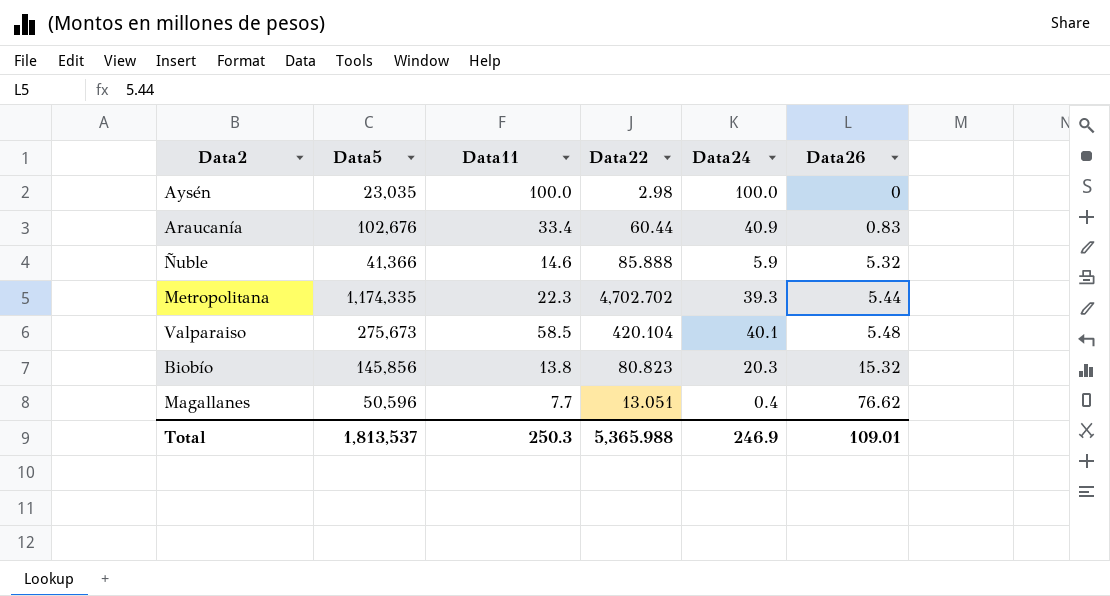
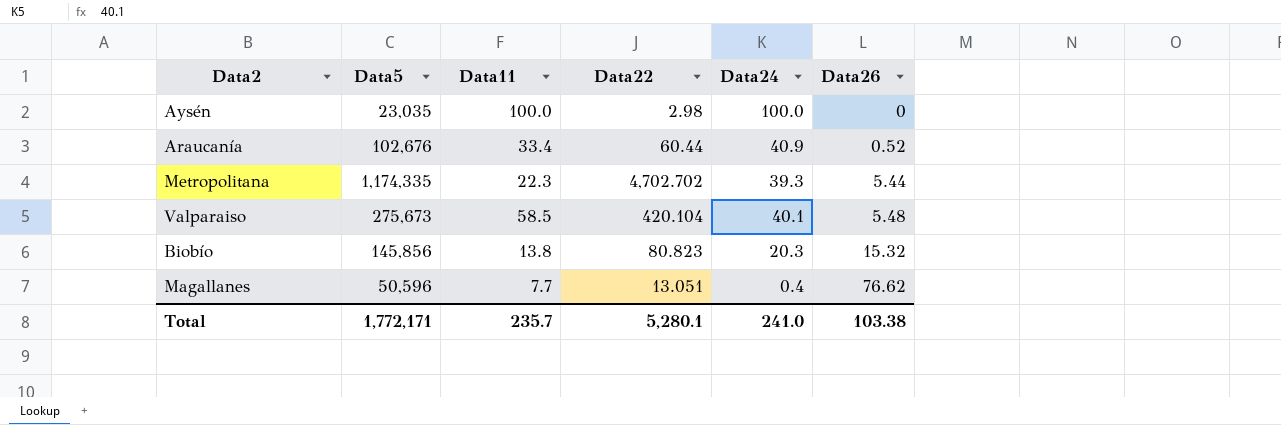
row Ñuble: 41,366 | 14.6 | 85.888 | 5.9 | 5.32 -> none
Araucanía | Data26: 0.83 -> 0.52
Total | Data5: 1,813,537 -> 1,772,171
Total | Data11: 250.3 -> 235.7
Total | Data22: 5,365.988 -> 5,280.1
Total | Data24: 246.9 -> 241.0
Total | Data26: 109.01 -> 103.38

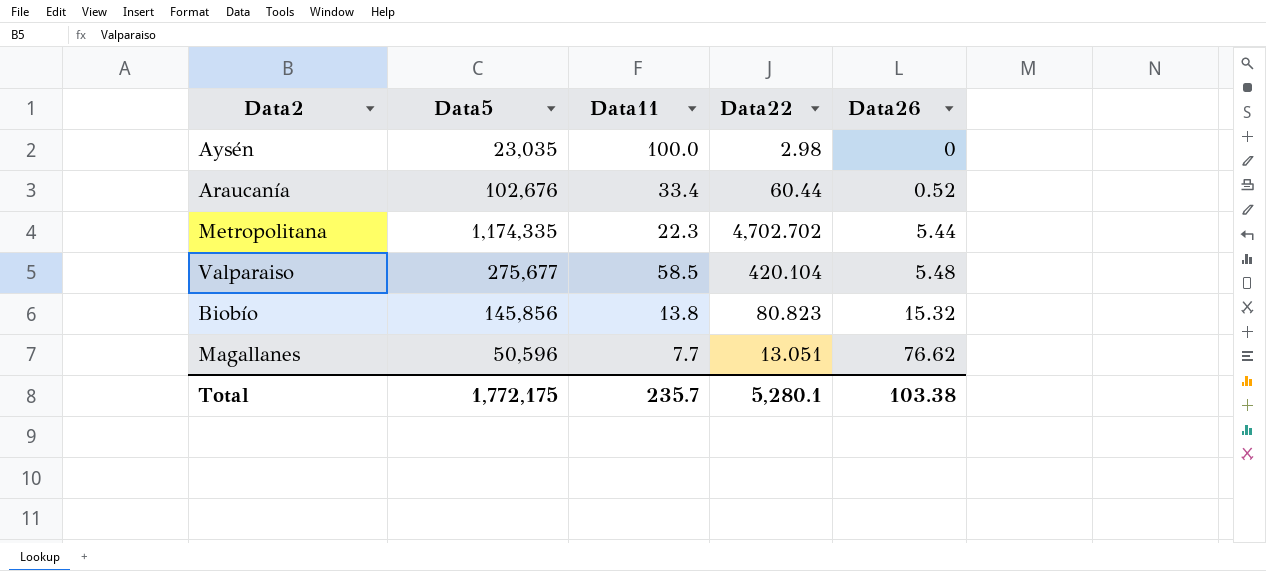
column Data24 | position: 5 -> none
Valparaiso | Data5: 275,673 -> 275,677
Total | Data5: 1,772,171 -> 1,772,175

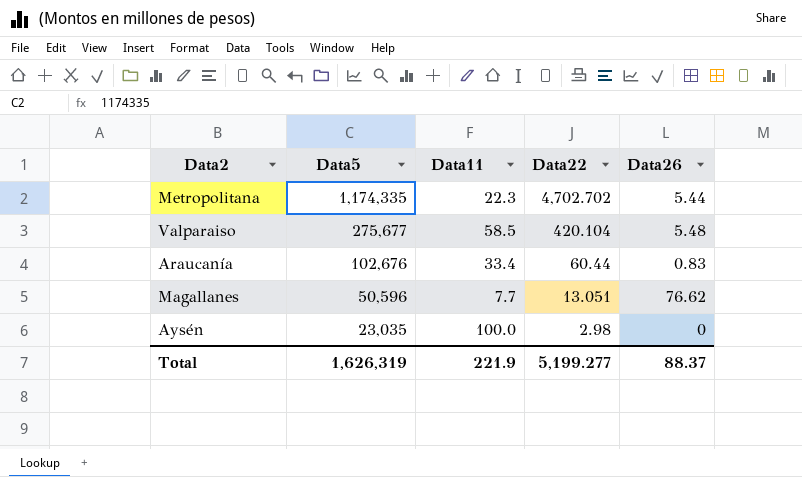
row order: Data26 ascending -> Data5 descending
row Biobío: 145,856 | 13.8 | 80.823 | 15.32 -> none
Araucanía | Data26: 0.52 -> 0.83
Total | Data5: 1,772,175 -> 1,626,319
Total | Data11: 235.7 -> 221.9
Total | Data22: 5,280.1 -> 5,199.277
Total | Data26: 103.38 -> 88.37

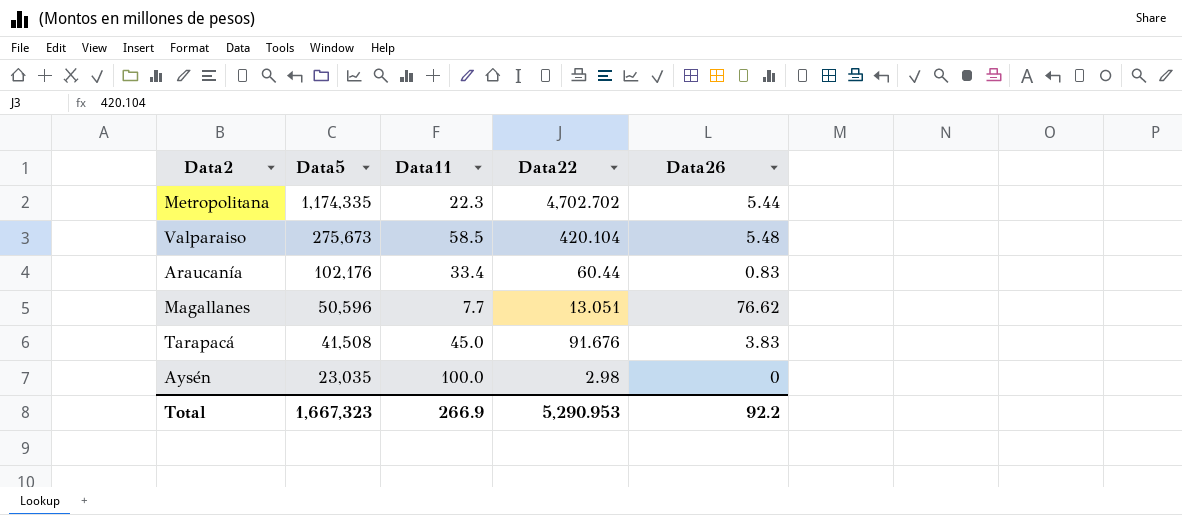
Valparaiso | Data5: 275,677 -> 275,673
Araucanía | Data5: 102,676 -> 102,176
row Tarapacá: none -> 41,508 | 45.0 | 91.676 | 3.83
Total | Data5: 1,626,319 -> 1,667,323
Total | Data11: 221.9 -> 266.9
Total | Data22: 5,199.277 -> 5,290.953
Total | Data26: 88.37 -> 92.2

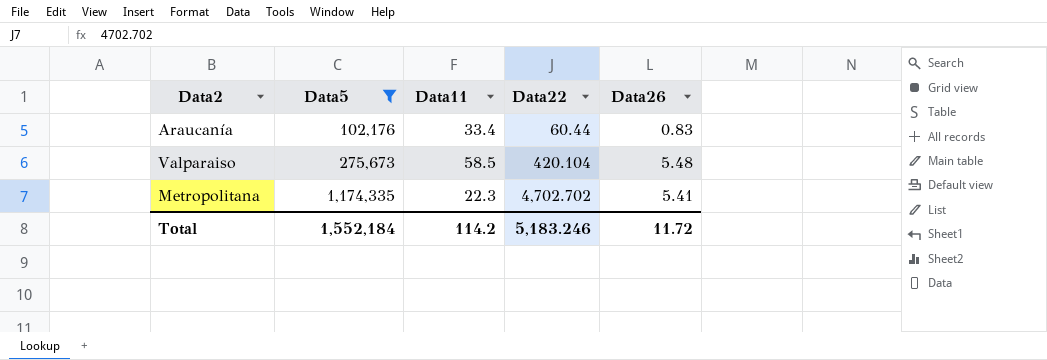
filter: none -> Data5 >= 102,176
row order: Data5 descending -> Data5 ascending
Metropolitana | Data26: 5.44 -> 5.41
Total | Data5: 1,667,323 -> 1,552,184
Total | Data11: 266.9 -> 114.2
Total | Data22: 5,290.953 -> 5,183.246
Total | Data26: 92.2 -> 11.72

